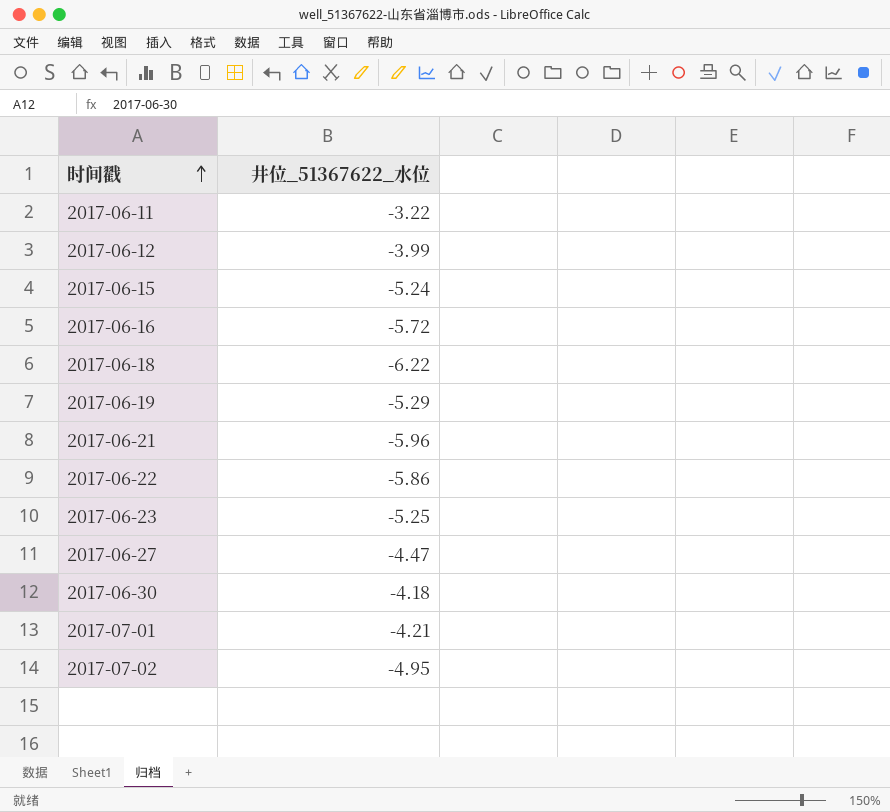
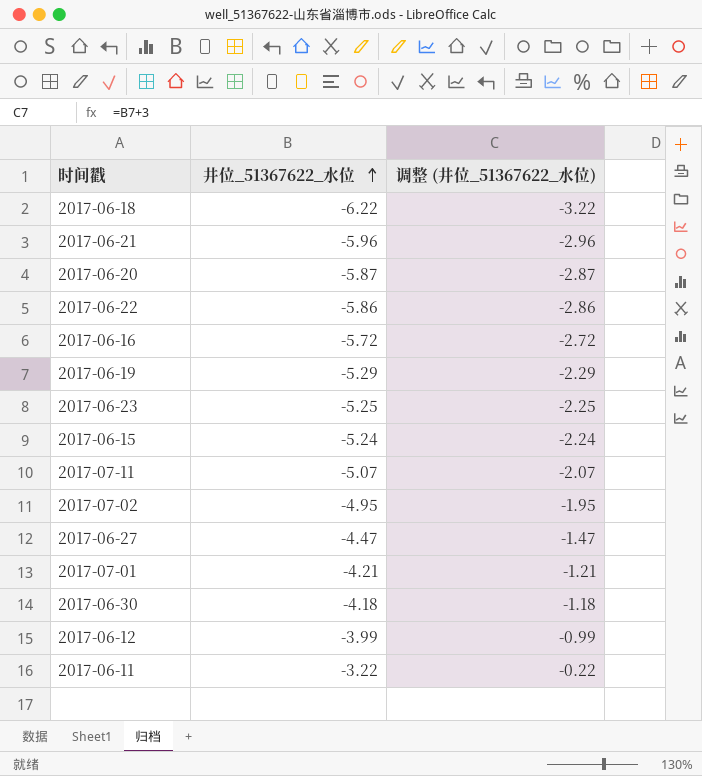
row order: 时间戳 ascending -> 井位_51367622_水位 ascending
column 调整 (井位_51367622_水位) | formula: none -> [井位_51367622_水位] + 3
row 2017-06-20: none -> -5.87 | -2.87
row 2017-07-11: none -> -5.07 | -2.07

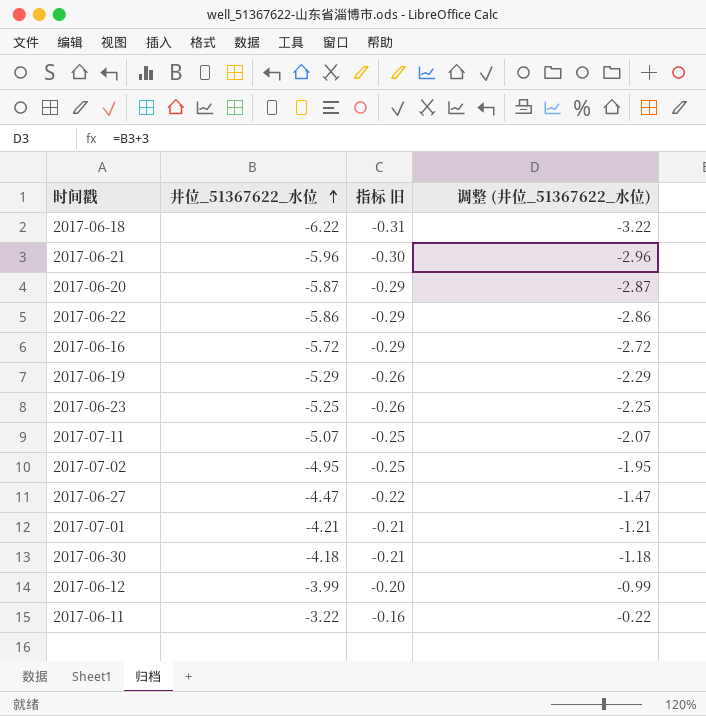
column 指标 旧 | formula: none -> [井位_51367622_水位] * 0.05
row 2017-06-15: -5.24 | -2.24 -> none

